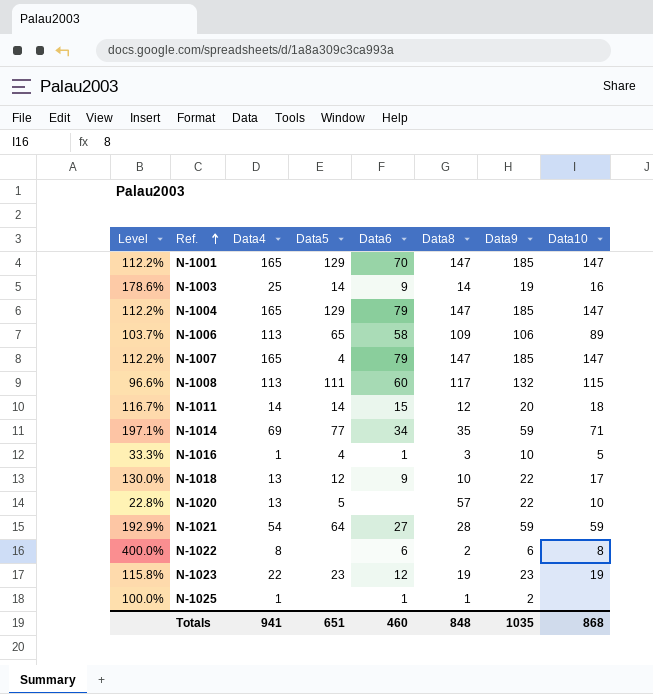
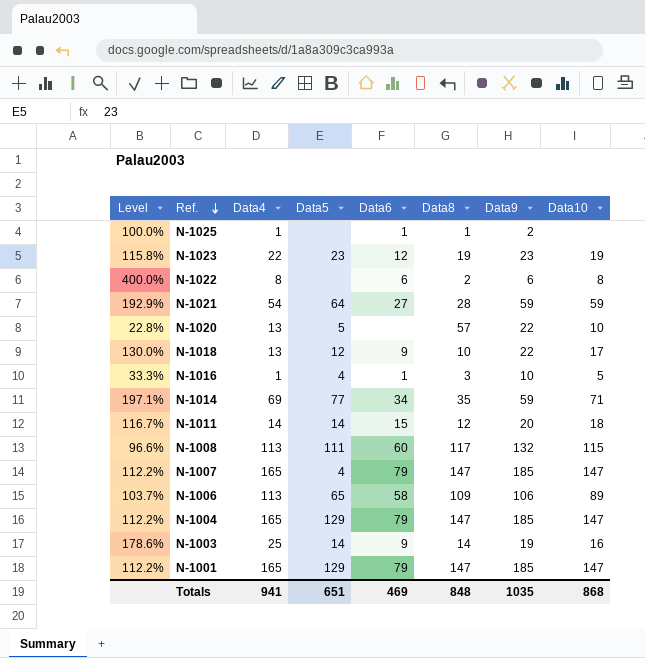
row order: Ref. ascending -> Ref. descending
N-1001 | Data6: 70 -> 79
Totals | Data6: 460 -> 469

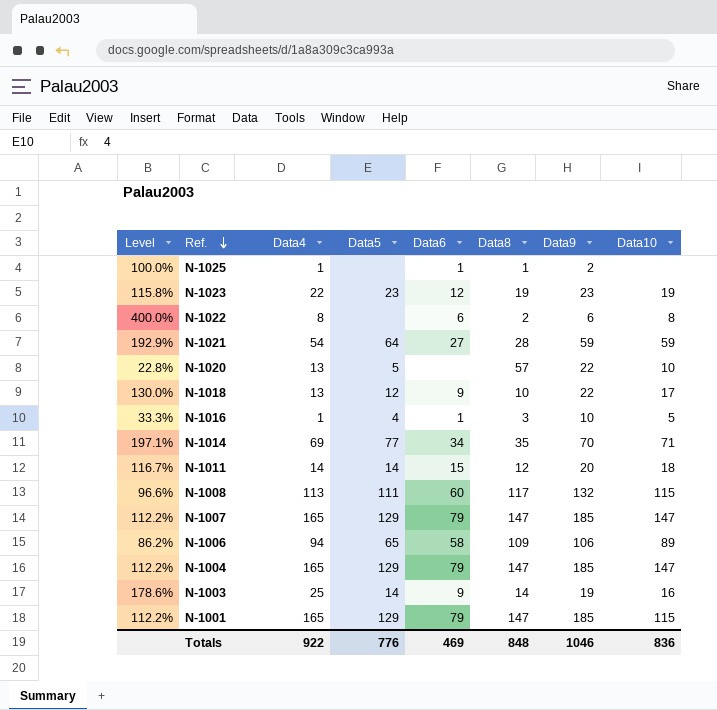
N-1014 | Data9: 59 -> 70
N-1007 | Data5: 4 -> 129
N-1006 | Level: 103.7% -> 86.2%
N-1006 | Data4: 113 -> 94
N-1001 | Data10: 147 -> 115
Totals | Data4: 941 -> 922
Totals | Data5: 651 -> 776
Totals | Data9: 1035 -> 1046
Totals | Data10: 868 -> 836

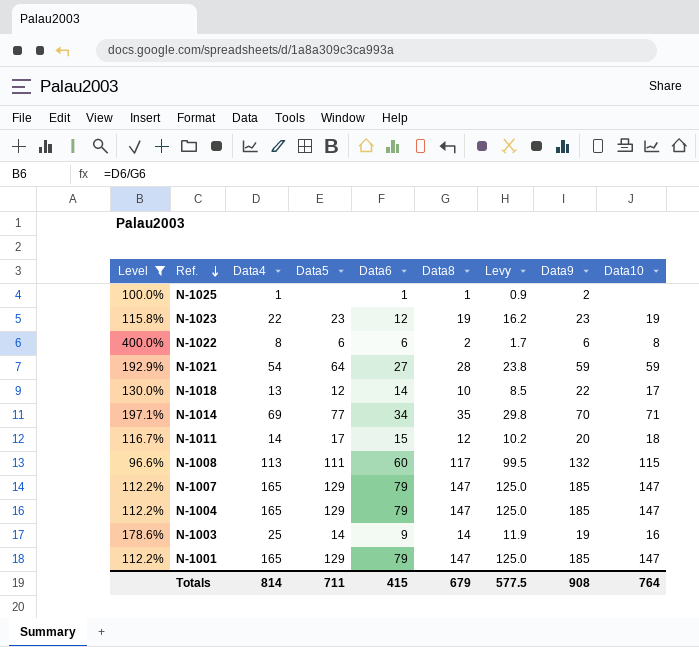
filter: none -> Level >= 96.6%
column Levy | formula: none -> [Data8] * 0.85
N-1022 | Data5: none -> 6
N-1018 | Data6: 9 -> 14
N-1011 | Data5: 14 -> 17
N-1001 | Data10: 115 -> 147
Totals | Data4: 922 -> 814
Totals | Data5: 776 -> 711
Totals | Data6: 469 -> 415
Totals | Data8: 848 -> 679
Totals | Data9: 1046 -> 908
Totals | Data10: 836 -> 764

